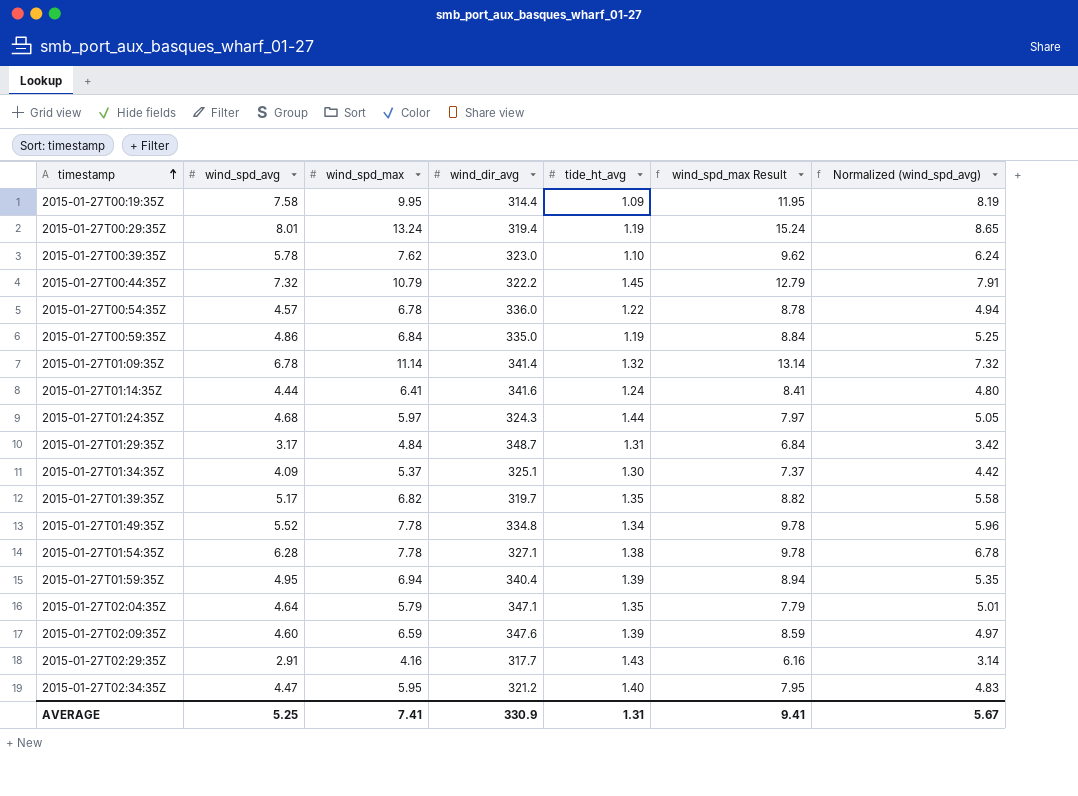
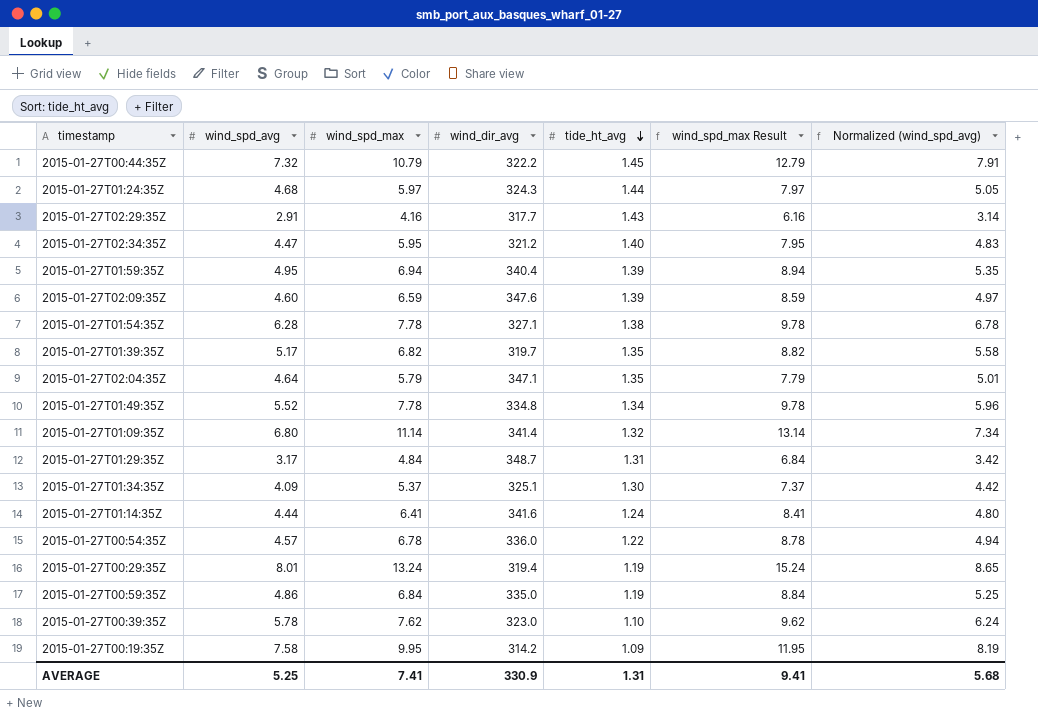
row order: timestamp ascending -> tide_ht_avg descending
2015-01-27T01:09:35Z | wind_spd_avg: 6.78 -> 6.80
2015-01-27T01:09:35Z | Normalized (wind_spd_avg): 7.32 -> 7.34
2015-01-27T00:19:35Z | wind_dir_avg: 314.4 -> 314.2
AVERAGE | Normalized (wind_spd_avg): 5.67 -> 5.68

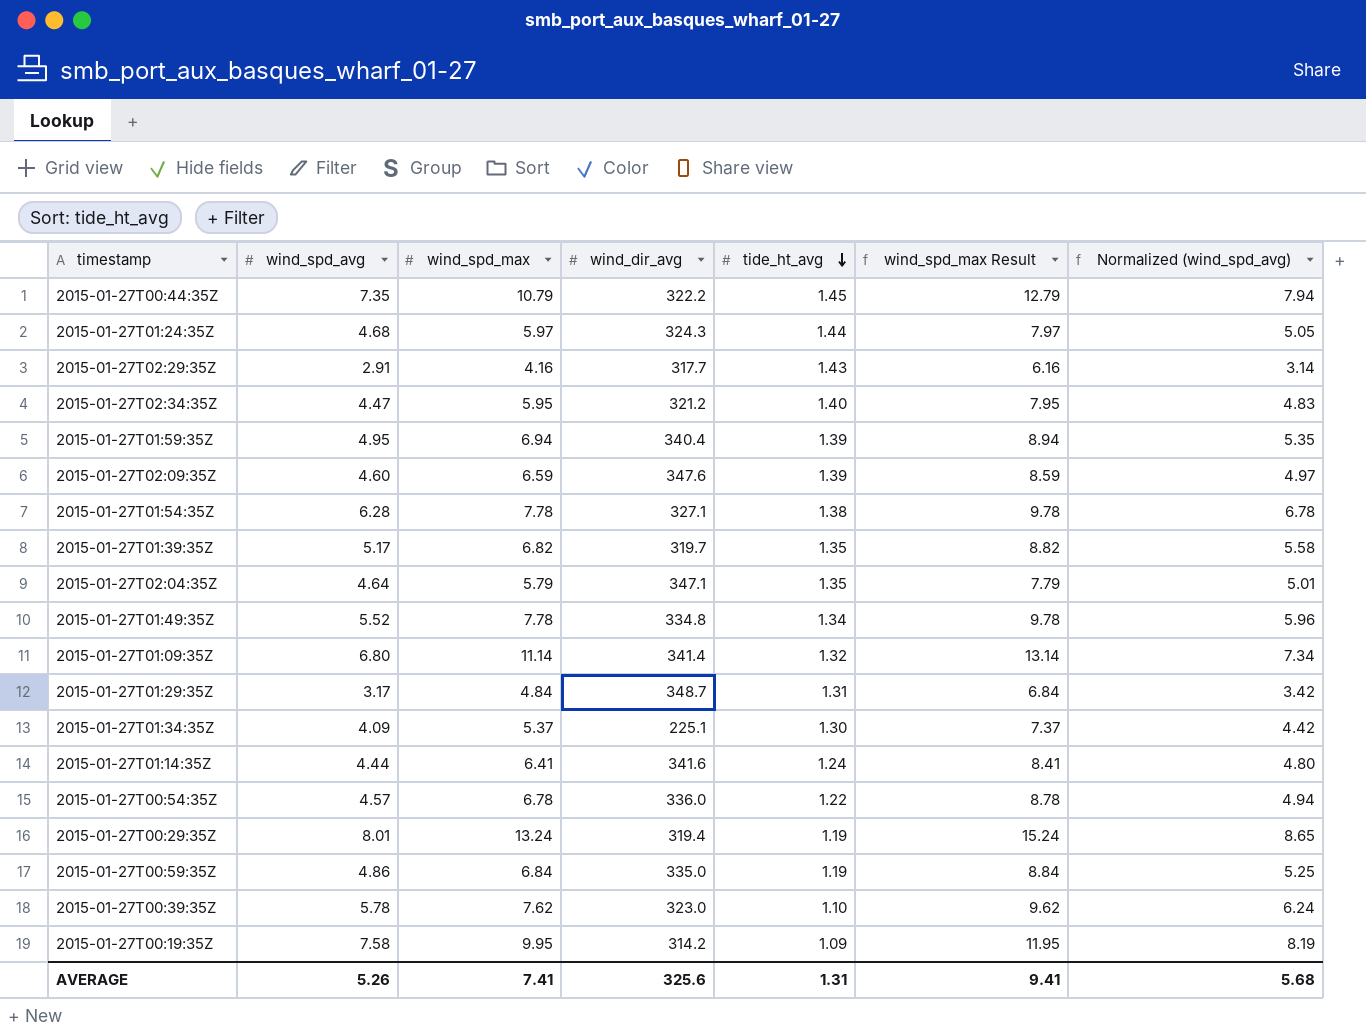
2015-01-27T00:44:35Z | wind_spd_avg: 7.32 -> 7.35
2015-01-27T00:44:35Z | Normalized (wind_spd_avg): 7.91 -> 7.94
2015-01-27T01:34:35Z | wind_dir_avg: 325.1 -> 225.1
AVERAGE | wind_spd_avg: 5.25 -> 5.26
AVERAGE | wind_dir_avg: 330.9 -> 325.6

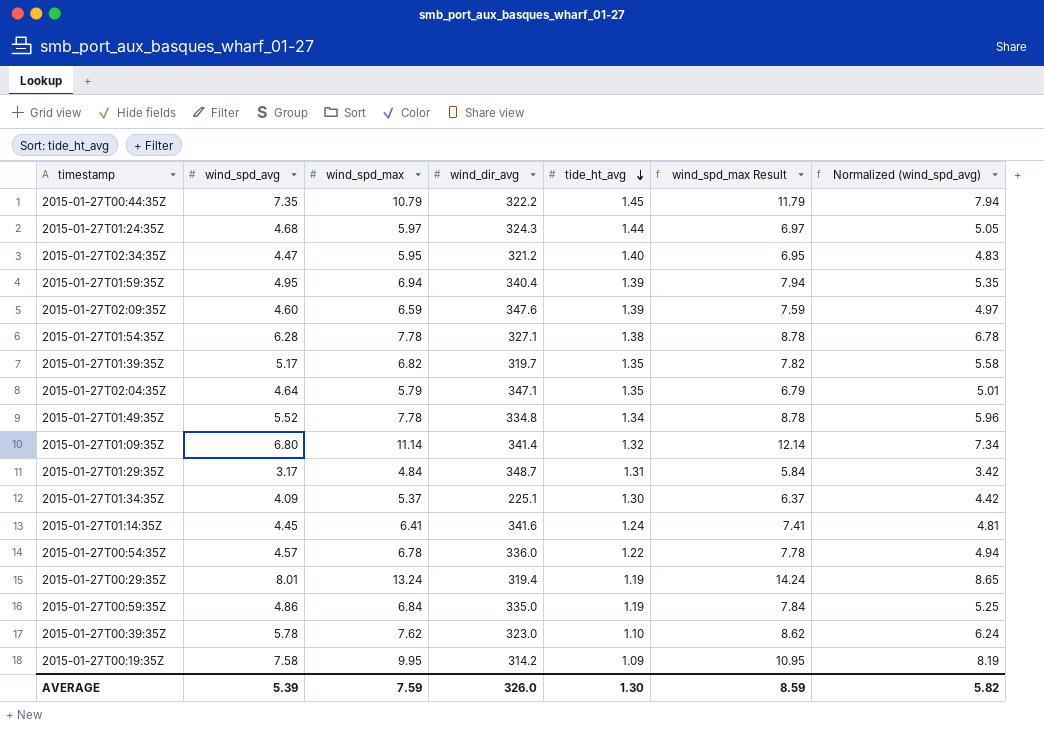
column wind_spd_max Result | formula: [wind_spd_max] + 2 -> [wind_spd_max] + 1
row 2015-01-27T02:29:35Z: 2.91 | 4.16 | 317.7 | 1.43 | 6.16 | 3.14 -> none
2015-01-27T01:14:35Z | wind_spd_avg: 4.44 -> 4.45
2015-01-27T01:14:35Z | Normalized (wind_spd_avg): 4.80 -> 4.81
AVERAGE | wind_spd_avg: 5.26 -> 5.39
AVERAGE | wind_spd_max: 7.41 -> 7.59
AVERAGE | wind_dir_avg: 325.6 -> 326.0
AVERAGE | tide_ht_avg: 1.31 -> 1.30
AVERAGE | wind_spd_max Result: 9.41 -> 8.59
AVERAGE | Normalized (wind_spd_avg): 5.68 -> 5.82

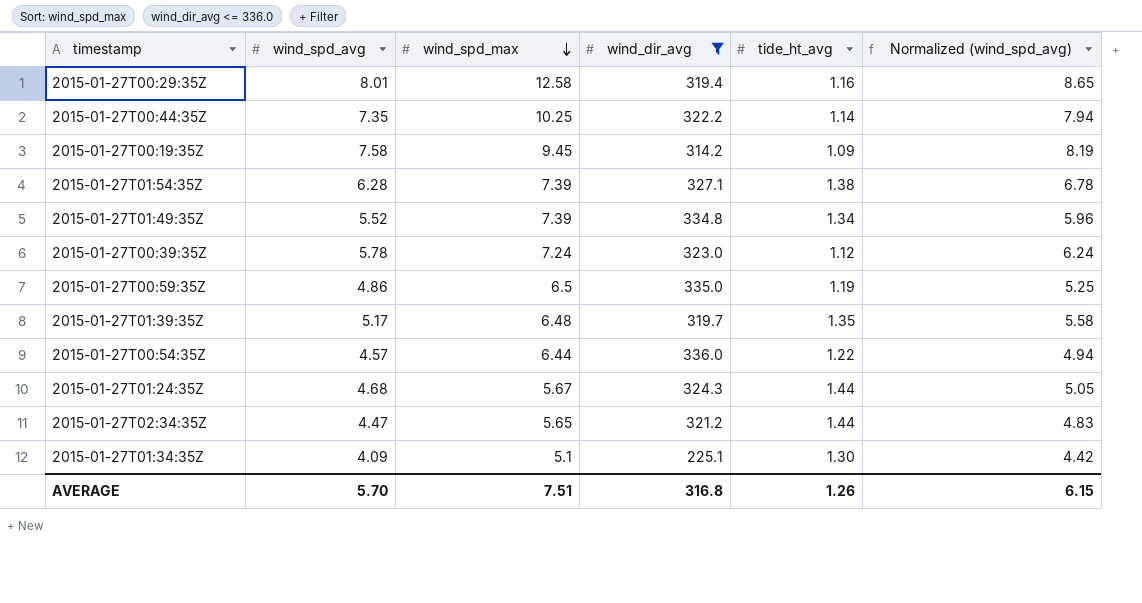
filter: none -> wind_dir_avg <= 336.0
row order: tide_ht_avg descending -> wind_spd_max descending
column wind_spd_max Result | formula: [wind_spd_max] + 1 -> none
2015-01-27T00:29:35Z | wind_spd_max: 13.24 -> 12.58
2015-01-27T00:29:35Z | tide_ht_avg: 1.19 -> 1.16
2015-01-27T00:44:35Z | wind_spd_max: 10.79 -> 10.25
2015-01-27T00:44:35Z | tide_ht_avg: 1.45 -> 1.14
2015-01-27T00:19:35Z | wind_spd_max: 9.95 -> 9.45
2015-01-27T01:54:35Z | wind_spd_max: 7.78 -> 7.39
2015-01-27T01:49:35Z | wind_spd_max: 7.78 -> 7.39
2015-01-27T00:39:35Z | wind_spd_max: 7.62 -> 7.24
2015-01-27T00:39:35Z | tide_ht_avg: 1.10 -> 1.12
2015-01-27T00:59:35Z | wind_spd_max: 6.84 -> 6.5
2015-01-27T01:39:35Z | wind_spd_max: 6.82 -> 6.48
2015-01-27T00:54:35Z | wind_spd_max: 6.78 -> 6.44
2015-01-27T01:24:35Z | wind_spd_max: 5.97 -> 5.67
2015-01-27T02:34:35Z | wind_spd_max: 5.95 -> 5.65
2015-01-27T02:34:35Z | tide_ht_avg: 1.40 -> 1.44
2015-01-27T01:34:35Z | wind_spd_max: 5.37 -> 5.1
AVERAGE | wind_spd_avg: 5.39 -> 5.70
AVERAGE | wind_spd_max: 7.59 -> 7.51
AVERAGE | wind_dir_avg: 326.0 -> 316.8
AVERAGE | tide_ht_avg: 1.30 -> 1.26
AVERAGE | Normalized (wind_spd_avg): 5.82 -> 6.15

